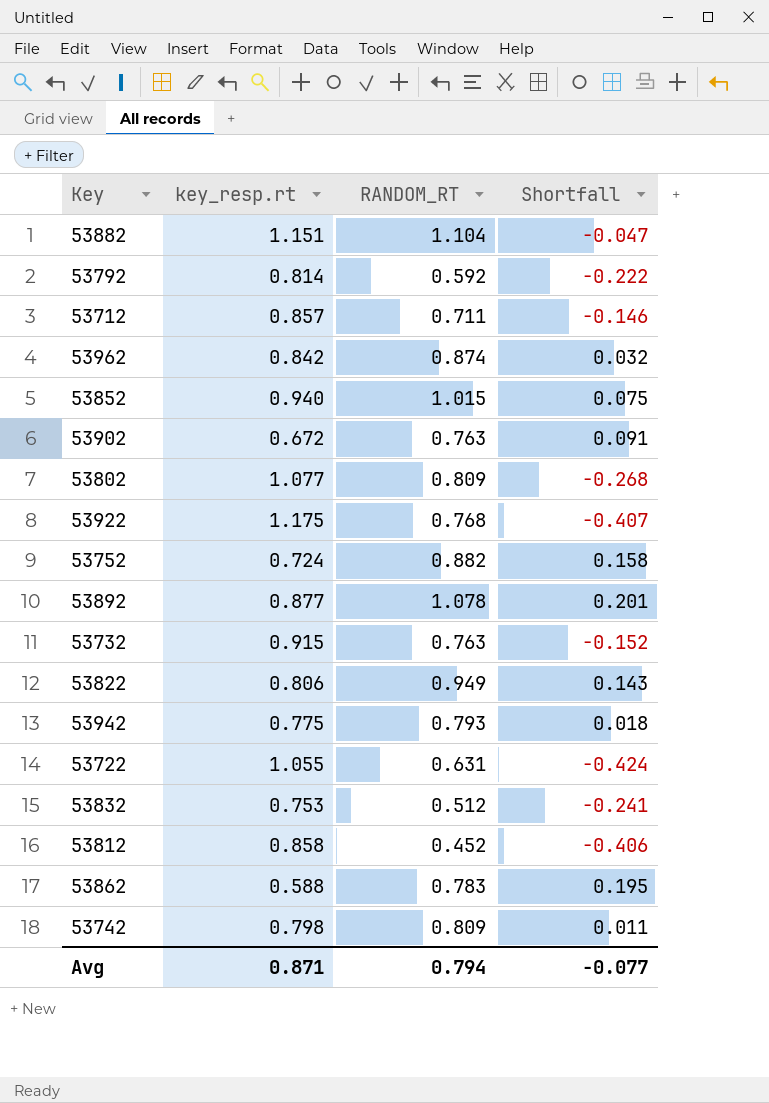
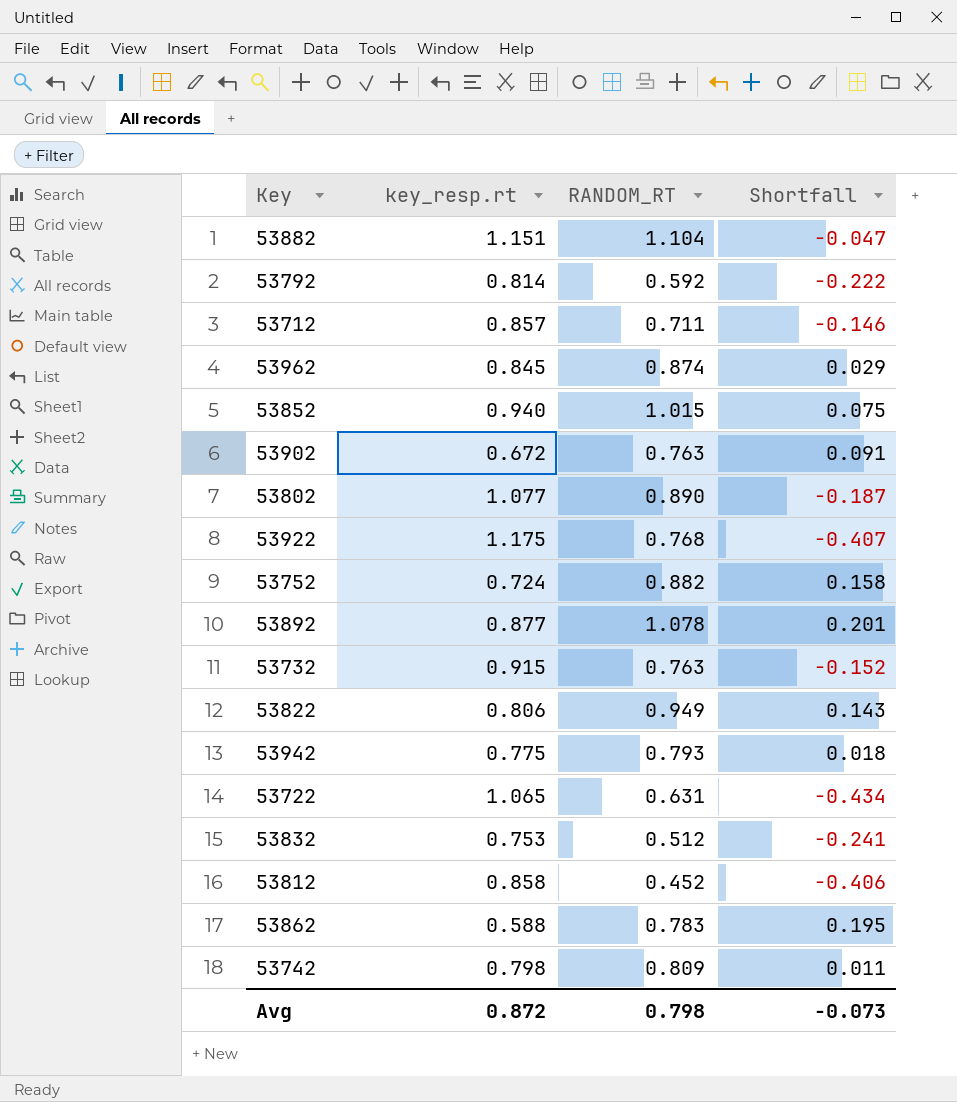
53962 | key_resp.rt: 0.842 -> 0.845
53962 | Shortfall: 0.032 -> 0.029
53802 | RANDOM_RT: 0.809 -> 0.890
53802 | Shortfall: -0.268 -> -0.187
53722 | key_resp.rt: 1.055 -> 1.065
53722 | Shortfall: -0.424 -> -0.434
Avg | key_resp.rt: 0.871 -> 0.872
Avg | RANDOM_RT: 0.794 -> 0.798
Avg | Shortfall: -0.077 -> -0.073

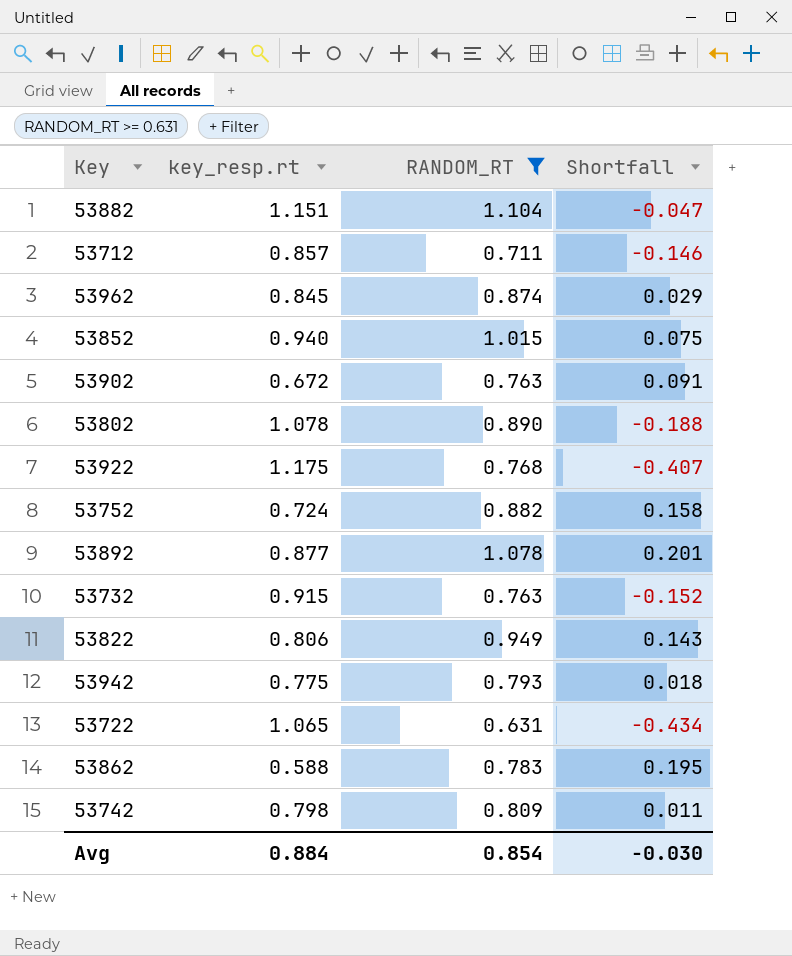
filter: none -> RANDOM_RT >= 0.631
53802 | key_resp.rt: 1.077 -> 1.078
53802 | Shortfall: -0.187 -> -0.188
Avg | key_resp.rt: 0.872 -> 0.884
Avg | RANDOM_RT: 0.798 -> 0.854
Avg | Shortfall: -0.073 -> -0.030

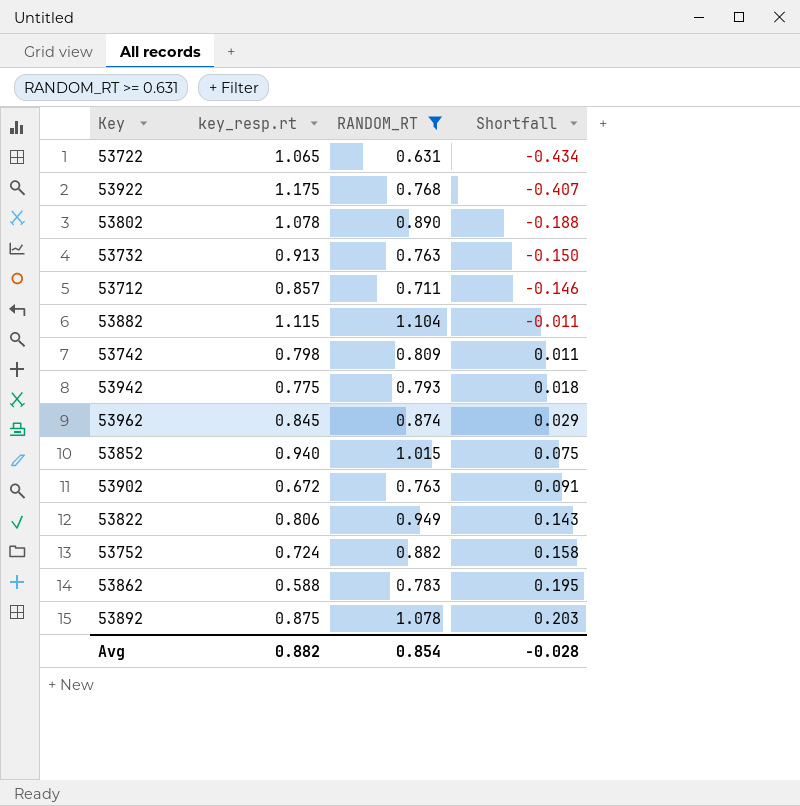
row order: none -> Shortfall ascending
53732 | key_resp.rt: 0.915 -> 0.913
53732 | Shortfall: -0.152 -> -0.150
53882 | key_resp.rt: 1.151 -> 1.115
53882 | Shortfall: -0.047 -> -0.011
53892 | key_resp.rt: 0.877 -> 0.875
53892 | Shortfall: 0.201 -> 0.203
Avg | key_resp.rt: 0.884 -> 0.882
Avg | Shortfall: -0.030 -> -0.028

